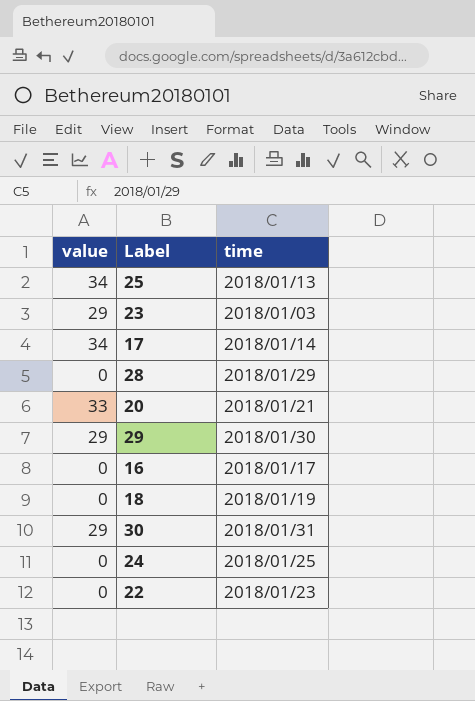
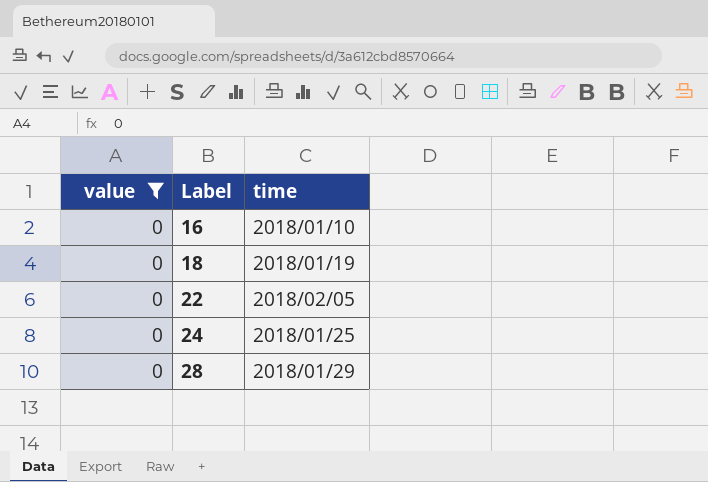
filter: none -> value = 0
row order: none -> Label ascending
16 | time: 2018/01/17 -> 2018/01/10
22 | time: 2018/01/23 -> 2018/02/05

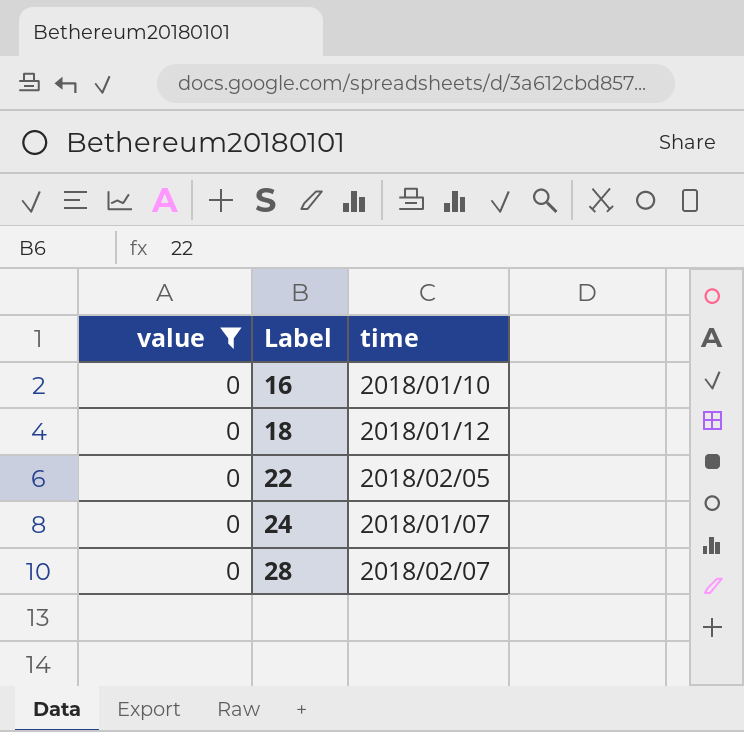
18 | time: 2018/01/19 -> 2018/01/12
24 | time: 2018/01/25 -> 2018/01/07
28 | time: 2018/01/29 -> 2018/02/07

